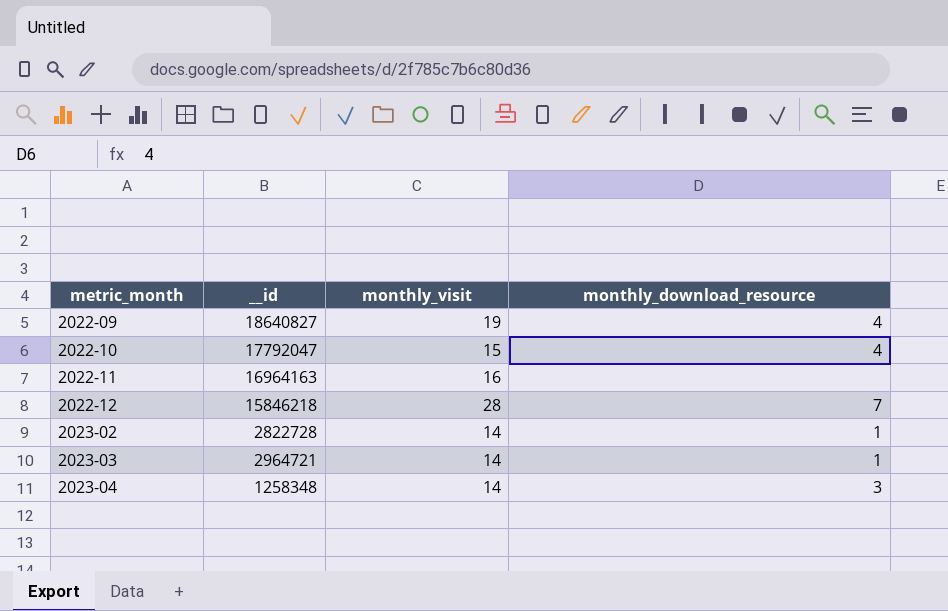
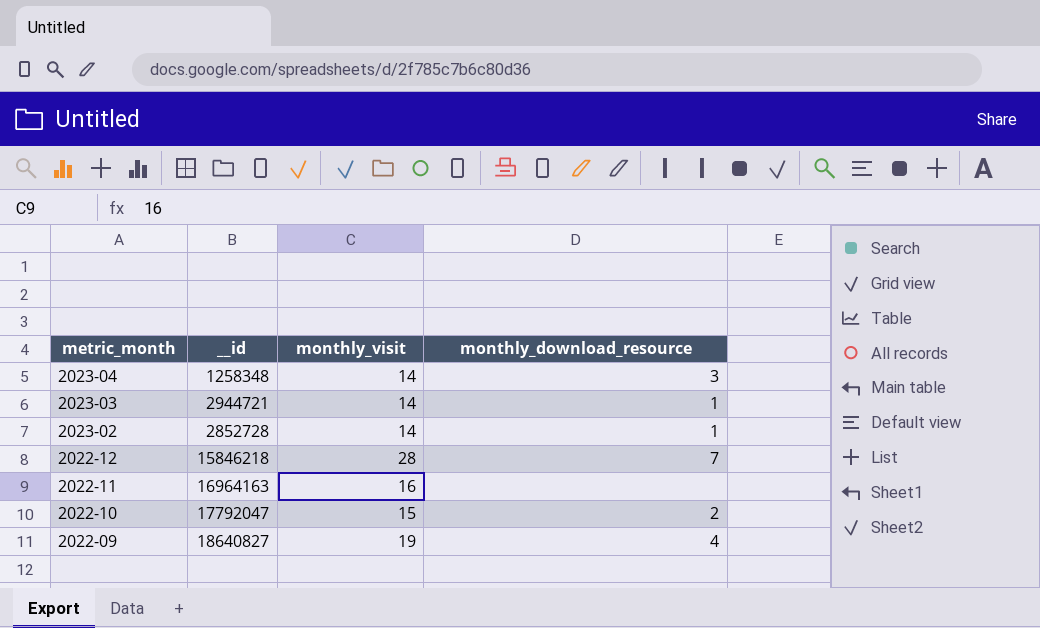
row order: metric_month ascending -> metric_month descending
2023-03 | __id: 2964721 -> 2944721
2023-02 | __id: 2822728 -> 2852728
2022-10 | monthly_download_resource: 4 -> 2

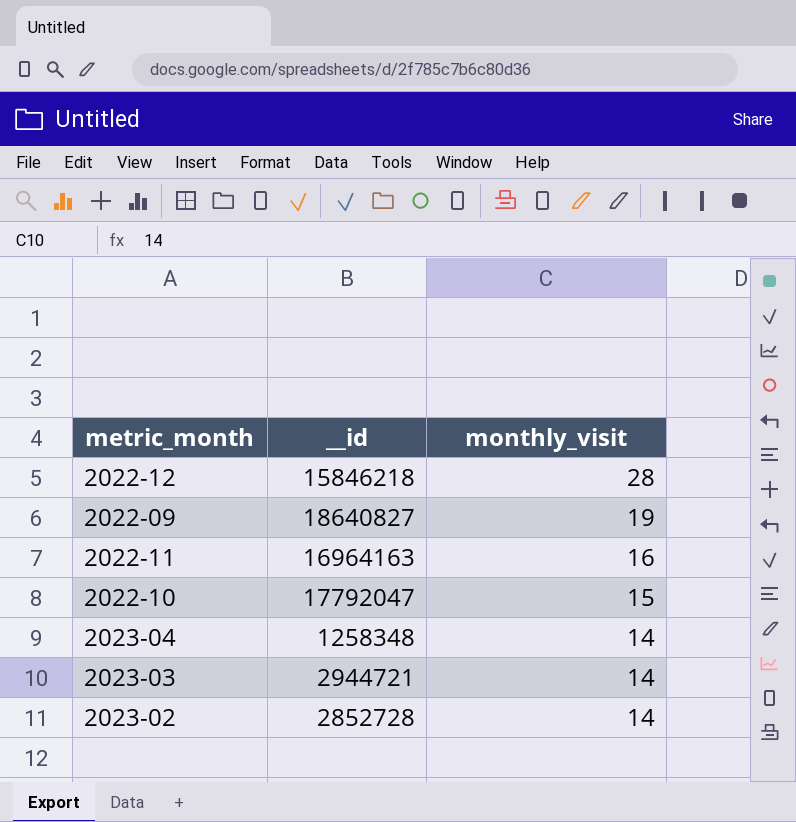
row order: metric_month descending -> monthly_visit descending
column monthly_download_resource | position: 4 -> none

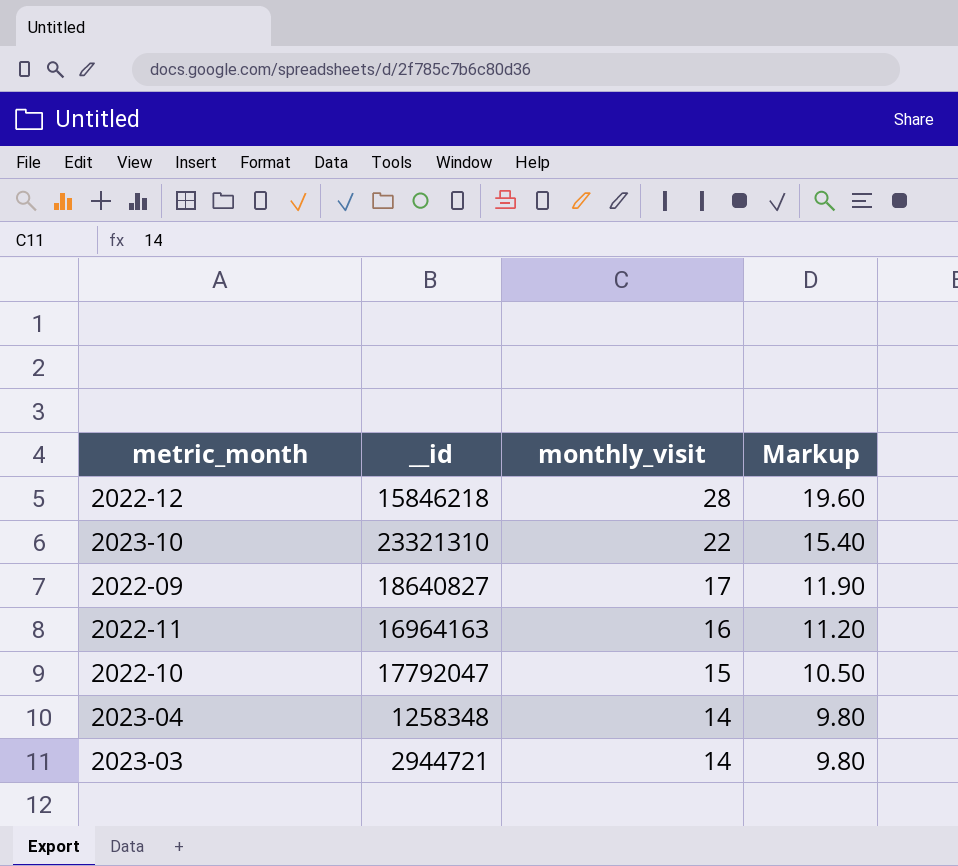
column Markup | formula: none -> [monthly_visit] * 0.7
row 2023-02: 2852728 | 14 -> none
row 2023-10: none -> 23321310 | 22 | 15.40
2022-09 | monthly_visit: 19 -> 17

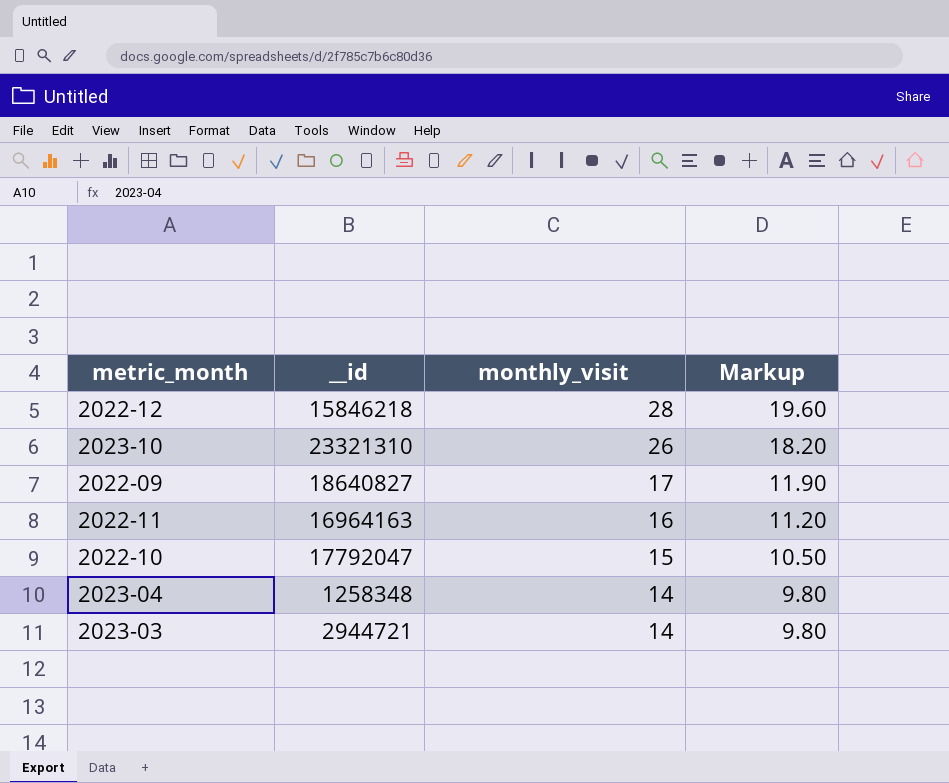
2023-10 | monthly_visit: 22 -> 26
2023-10 | Markup: 15.40 -> 18.20

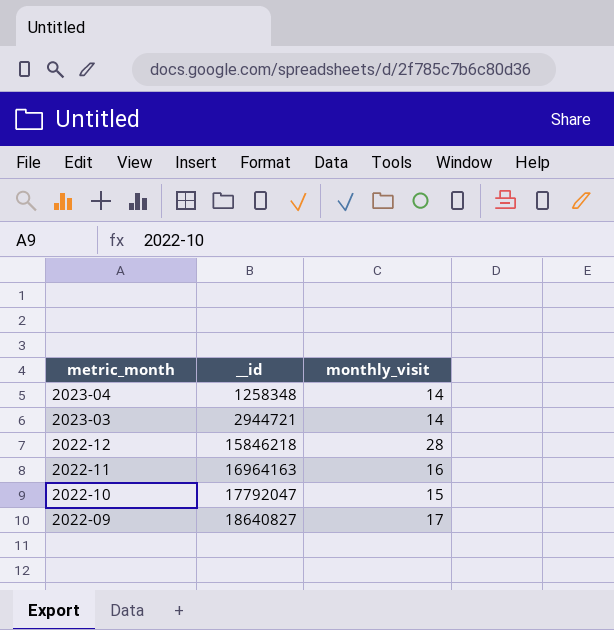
row order: monthly_visit descending -> metric_month descending
column Markup | formula: [monthly_visit] * 0.7 -> none
row 2023-10: 23321310 | 26 | 18.20 -> none

